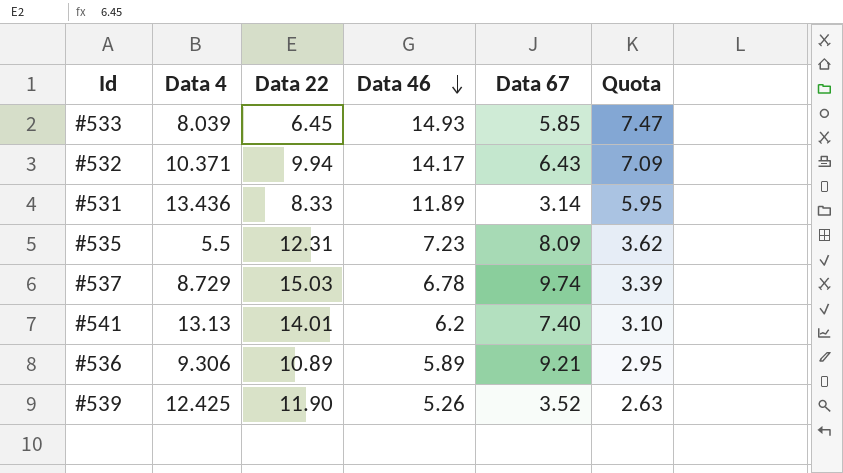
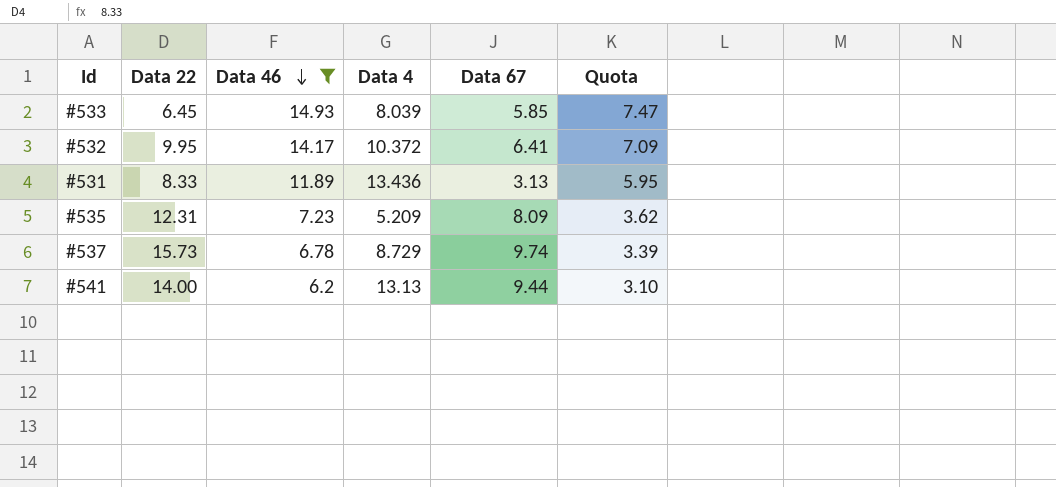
filter: none -> Data 46 >= 6.2
column Data 4 | position: 2 -> 4
#532 | Data 22: 9.94 -> 9.95
#532 | Data 4: 10.371 -> 10.372
#532 | Data 67: 6.43 -> 6.41
#531 | Data 67: 3.14 -> 3.13
#535 | Data 4: 5.5 -> 5.209
#537 | Data 22: 15.03 -> 15.73
#541 | Data 22: 14.01 -> 14.00
#541 | Data 67: 7.40 -> 9.44

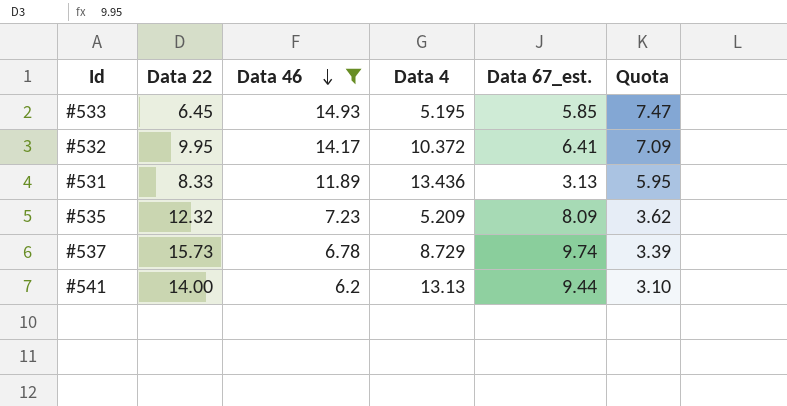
column name: Data 67 -> Data 67_est.
#533 | Data 4: 8.039 -> 5.195
#535 | Data 22: 12.31 -> 12.32

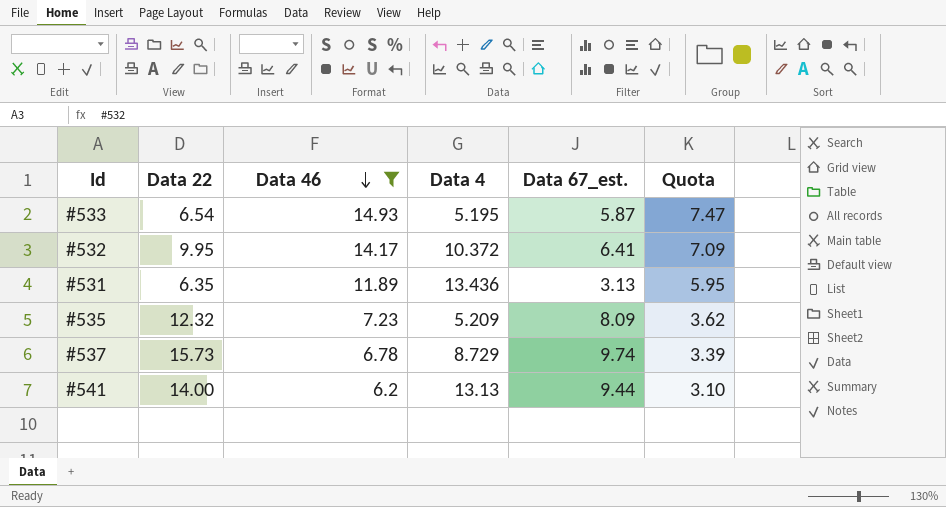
#533 | Data 22: 6.45 -> 6.54
#533 | Data 67_est.: 5.85 -> 5.87
#531 | Data 22: 8.33 -> 6.35

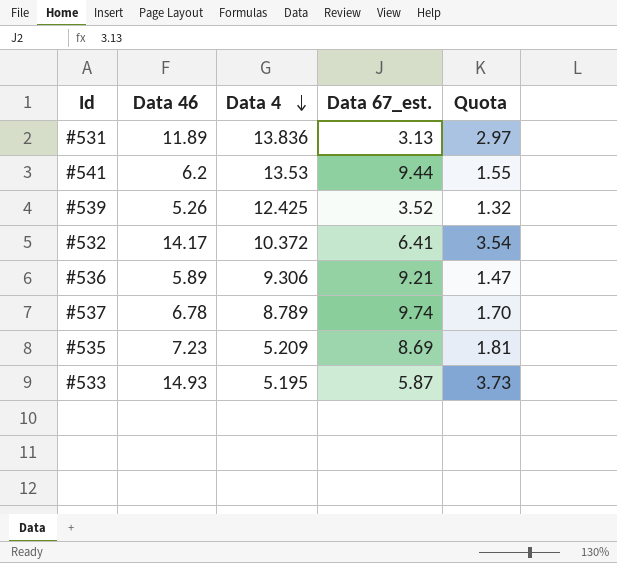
filter: Data 46 >= 6.2 -> none
row order: Data 46 descending -> Data 4 descending
column Data 22 | position: 2 -> none
column Quota | formula: [Data 46] * 0.5 -> [Data 46] * 0.25
#531 | Data 4: 13.436 -> 13.836
#541 | Data 4: 13.13 -> 13.53
#537 | Data 4: 8.729 -> 8.789
#535 | Data 67_est.: 8.09 -> 8.69

